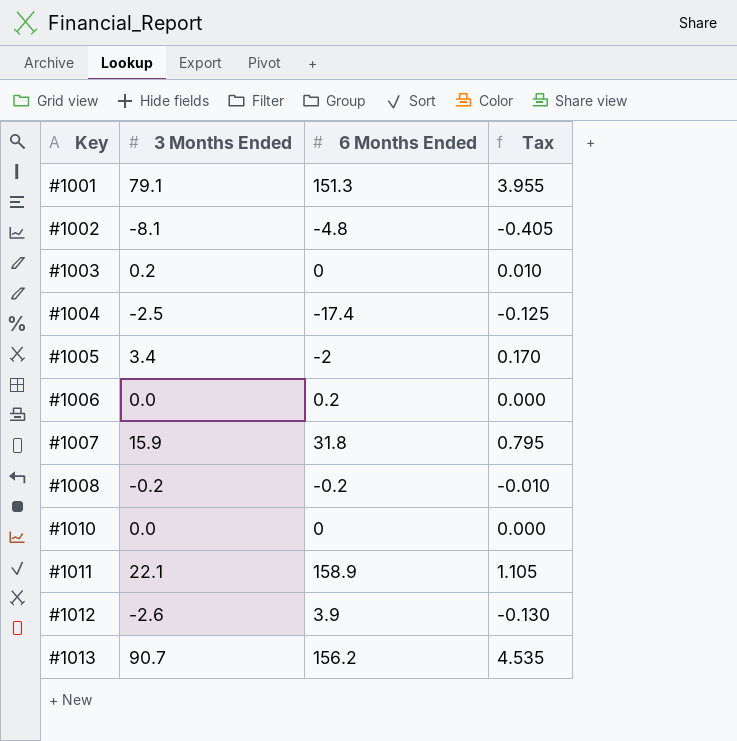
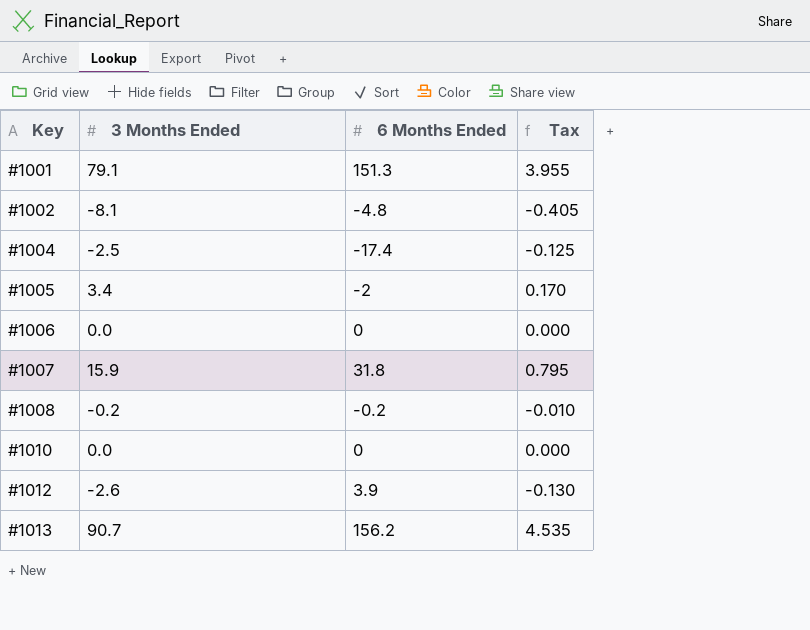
row #1003: 0.2 | 0 | 0.010 -> none
row #1011: 22.1 | 158.9 | 1.105 -> none
#1006 | 6 Months Ended: 0.2 -> 0

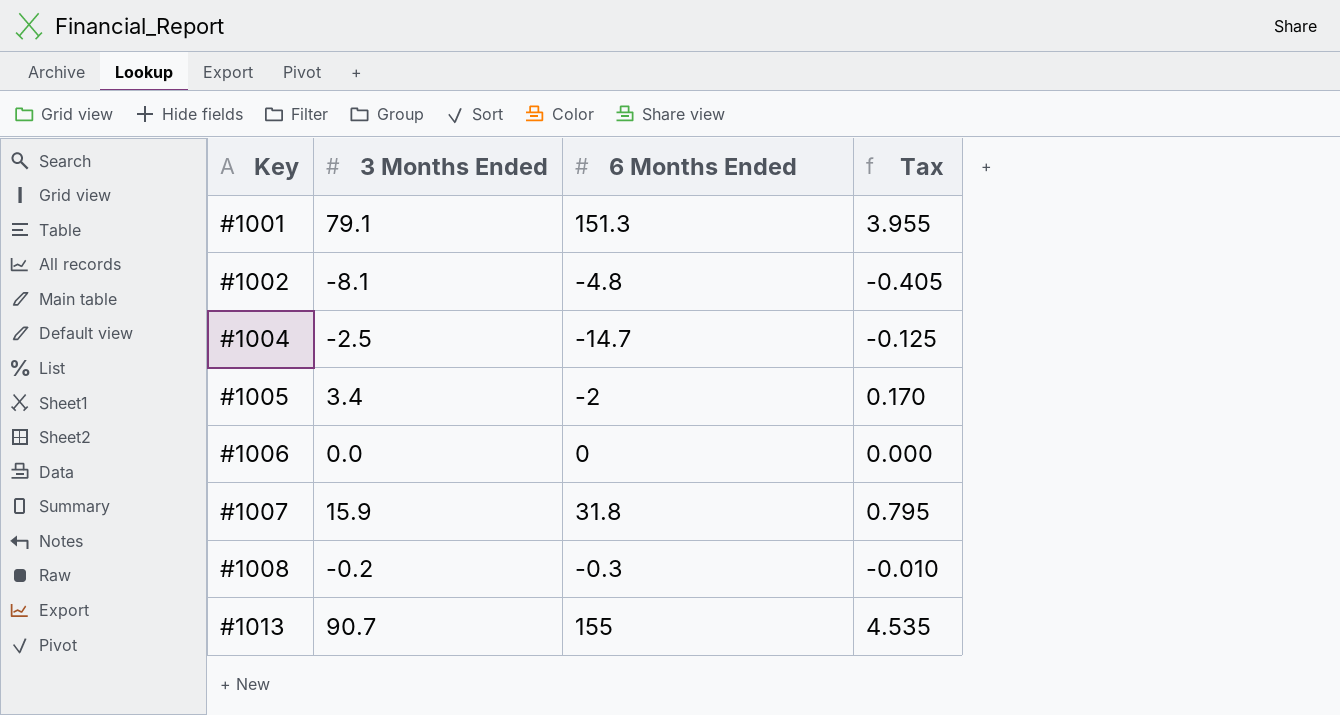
row #1010: 0.0 | 0 | 0.000 -> none
row #1012: -2.6 | 3.9 | -0.130 -> none
#1004 | 6 Months Ended: -17.4 -> -14.7
#1008 | 6 Months Ended: -0.2 -> -0.3
#1013 | 6 Months Ended: 156.2 -> 155

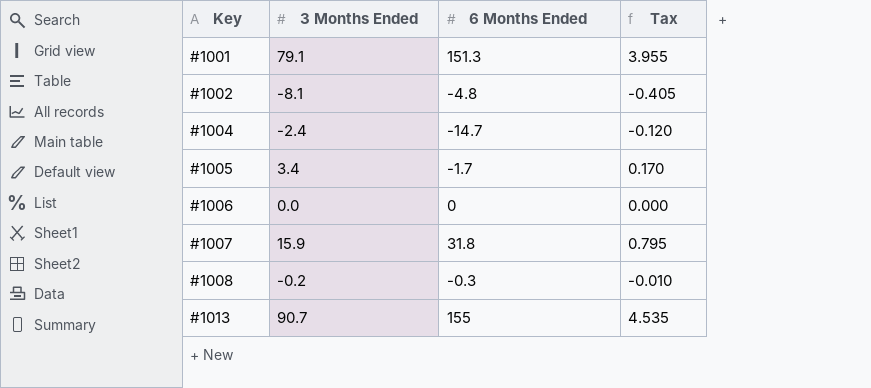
#1004 | 3 Months Ended: -2.5 -> -2.4
#1004 | Tax: -0.125 -> -0.120
#1005 | 6 Months Ended: -2 -> -1.7

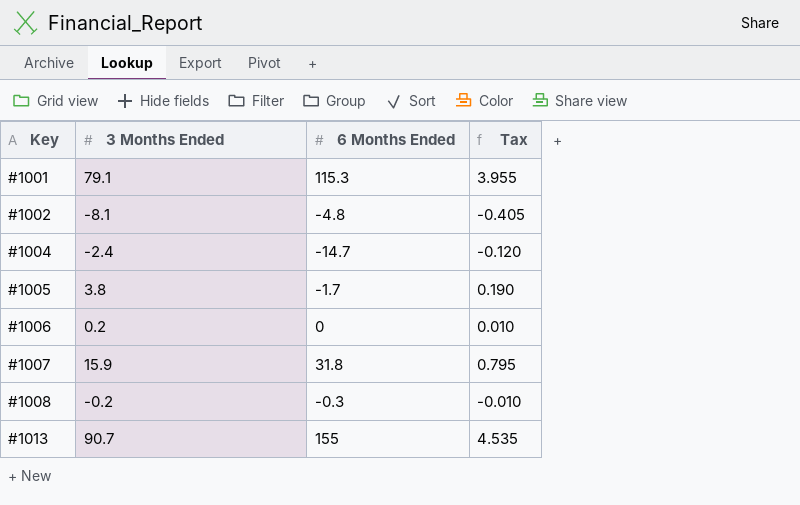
#1001 | 6 Months Ended: 151.3 -> 115.3
#1005 | 3 Months Ended: 3.4 -> 3.8
#1005 | Tax: 0.170 -> 0.190
#1006 | 3 Months Ended: 0.0 -> 0.2
#1006 | Tax: 0.000 -> 0.010

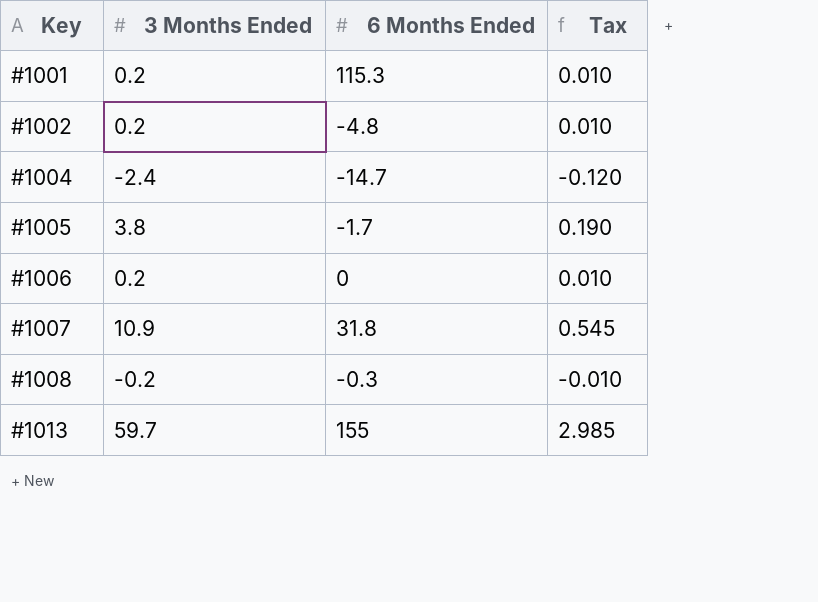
#1001 | 3 Months Ended: 79.1 -> 0.2
#1001 | Tax: 3.955 -> 0.010
#1002 | 3 Months Ended: -8.1 -> 0.2
#1002 | Tax: -0.405 -> 0.010
#1007 | 3 Months Ended: 15.9 -> 10.9
#1007 | Tax: 0.795 -> 0.545
#1013 | 3 Months Ended: 90.7 -> 59.7
#1013 | Tax: 4.535 -> 2.985

